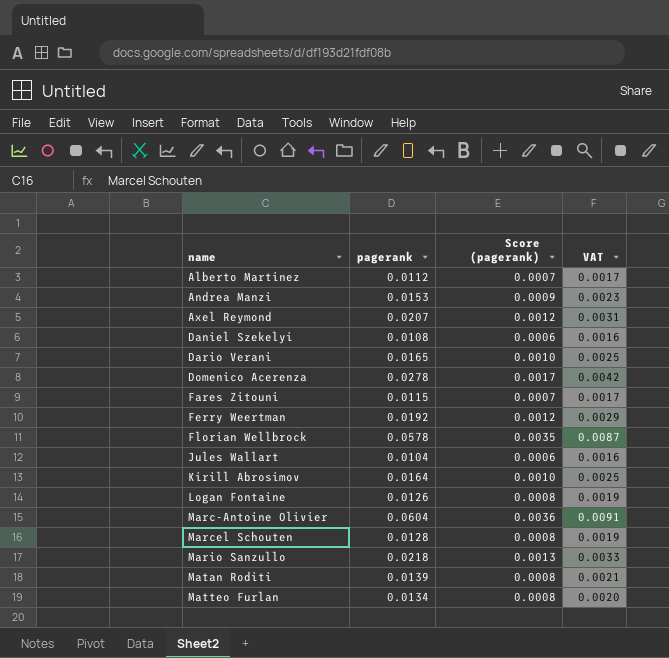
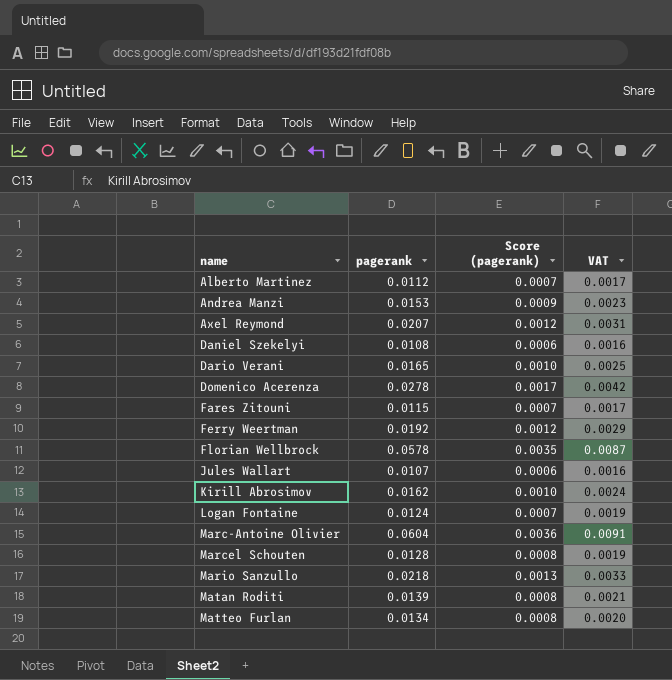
Jules Wallart | pagerank: 0.0104 -> 0.0107
Kirill Abrosimov | pagerank: 0.0164 -> 0.0162
Kirill Abrosimov | VAT: 0.0025 -> 0.0024
Logan Fontaine | pagerank: 0.0126 -> 0.0124
Logan Fontaine | Score (pagerank): 0.0008 -> 0.0007

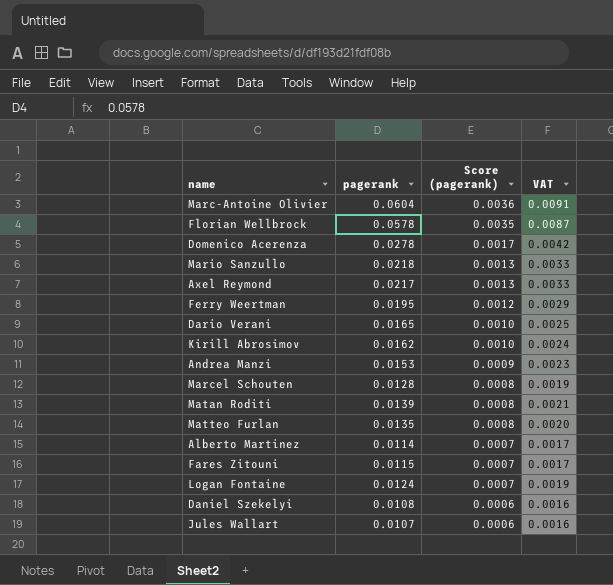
row order: name ascending -> Score (pagerank) descending
Axel Reymond | pagerank: 0.0207 -> 0.0217
Axel Reymond | Score (pagerank): 0.0012 -> 0.0013
Axel Reymond | VAT: 0.0031 -> 0.0033
Ferry Weertman | pagerank: 0.0192 -> 0.0195
Matteo Furlan | pagerank: 0.0134 -> 0.0135
Alberto Martinez | pagerank: 0.0112 -> 0.0114

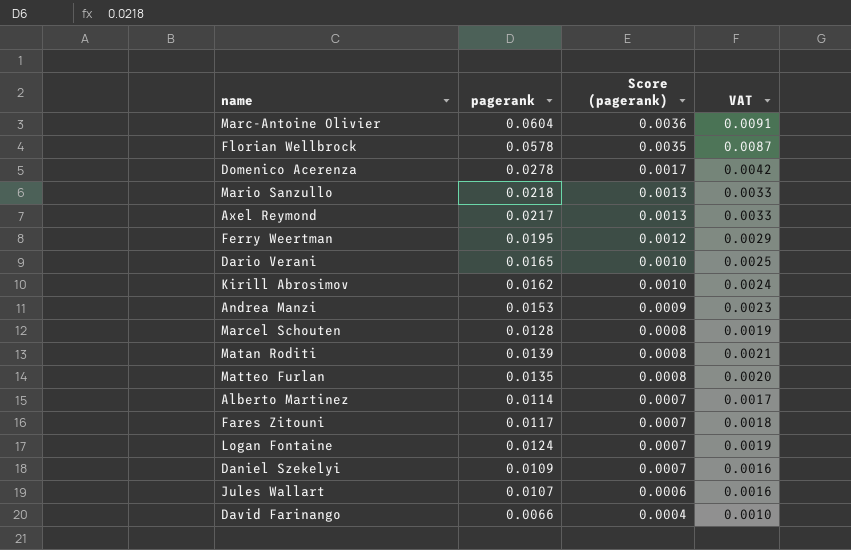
Fares Zitouni | pagerank: 0.0115 -> 0.0117
Fares Zitouni | VAT: 0.0017 -> 0.0018
Daniel Szekelyi | pagerank: 0.0108 -> 0.0109
Daniel Szekelyi | Score (pagerank): 0.0006 -> 0.0007
row David Farinango: none -> 0.0066 | 0.0004 | 0.0010

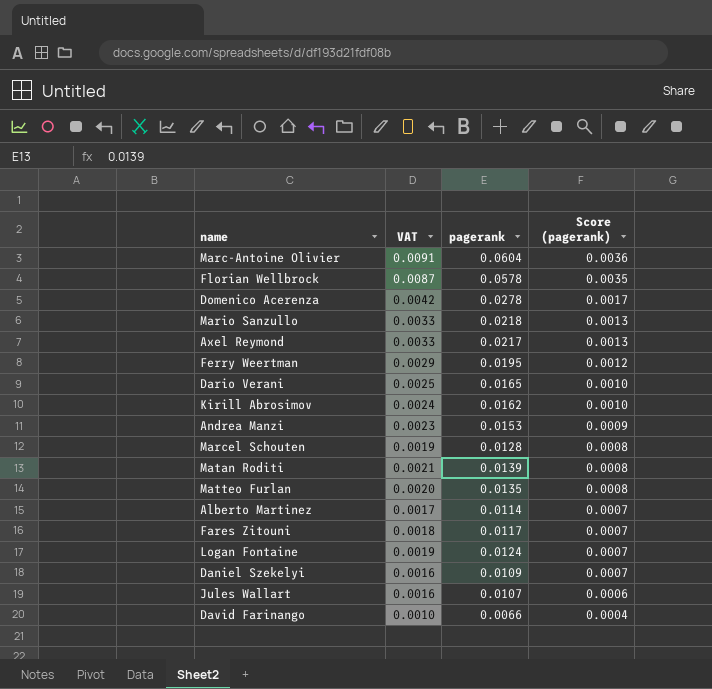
column VAT | position: 4 -> 2

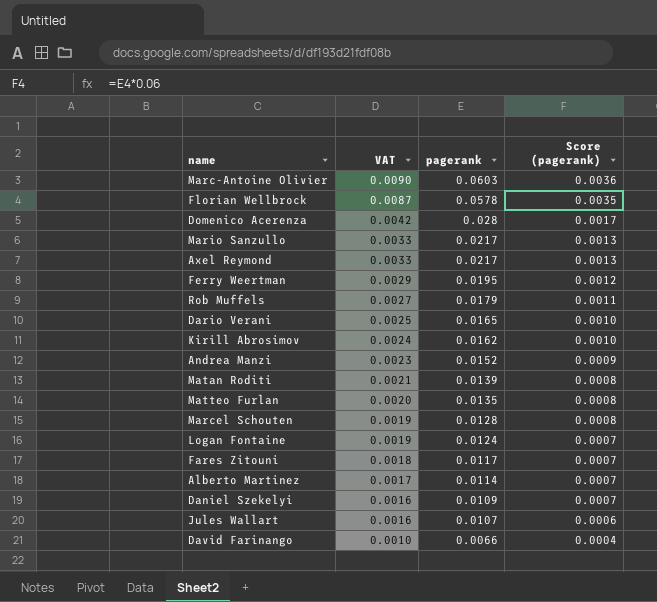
row order: Score (pagerank) descending -> VAT descending
Marc-Antoine Olivier | VAT: 0.0091 -> 0.0090
Marc-Antoine Olivier | pagerank: 0.0604 -> 0.0603
Domenico Acerenza | pagerank: 0.0278 -> 0.028
Mario Sanzullo | pagerank: 0.0218 -> 0.0217
row Rob Muffels: none -> 0.0027 | 0.0179 | 0.0011
Andrea Manzi | pagerank: 0.0153 -> 0.0152

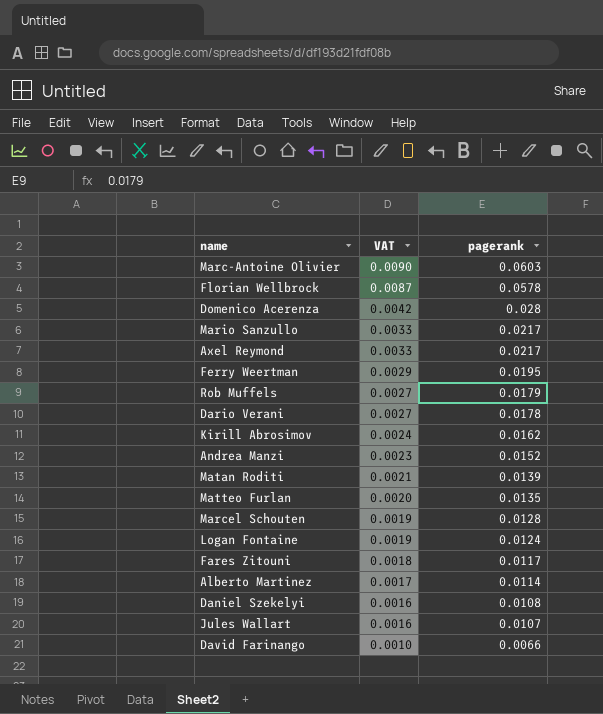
column Score (pagerank) | formula: [pagerank] * 0.06 -> none
Dario Verani | VAT: 0.0025 -> 0.0027
Dario Verani | pagerank: 0.0165 -> 0.0178
Daniel Szekelyi | pagerank: 0.0109 -> 0.0108

